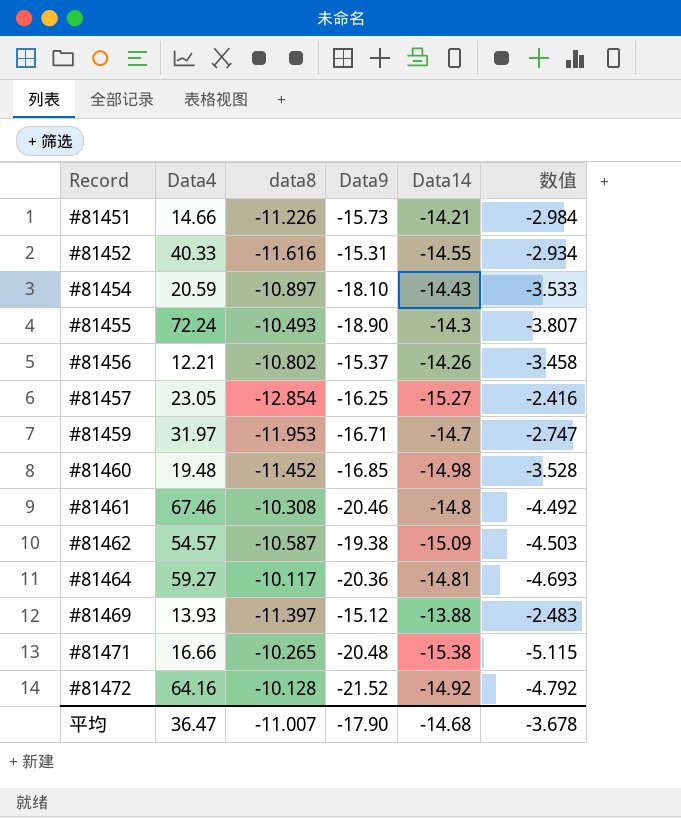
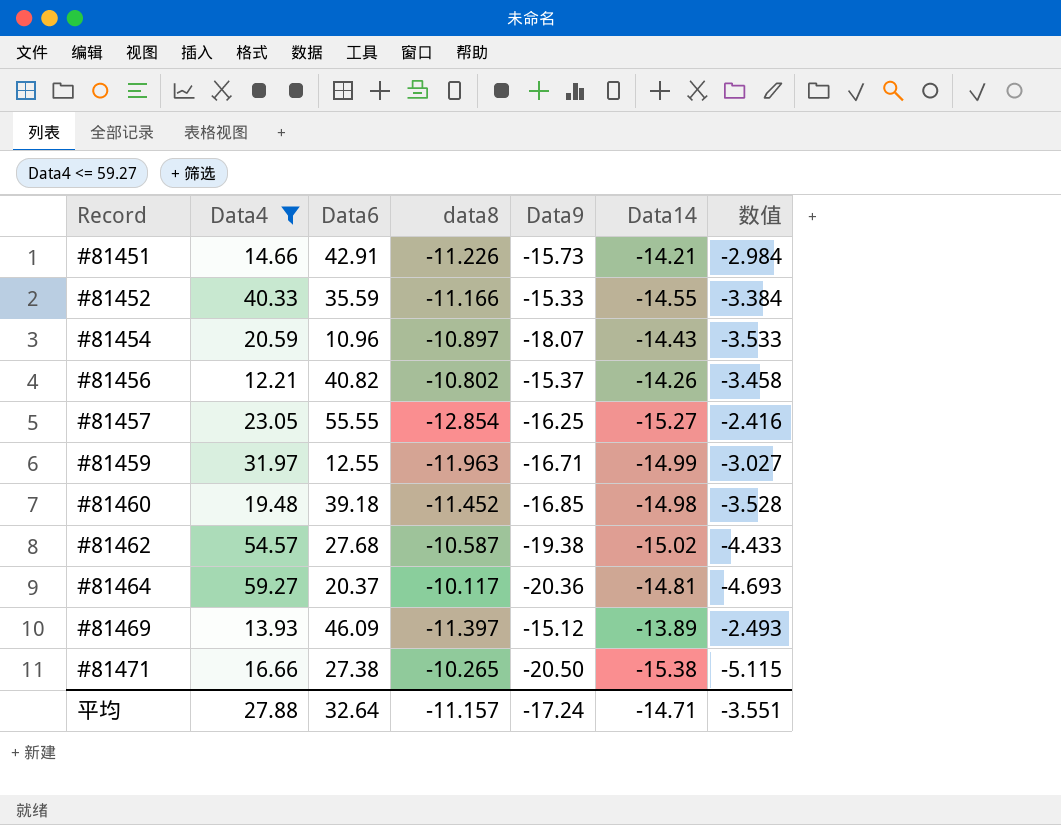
filter: none -> Data4 <= 59.27
column Data6 | position: none -> 3
#81452 | data8: -11.616 -> -11.166
#81452 | Data9: -15.31 -> -15.33
#81452 | 数值: -2.934 -> -3.384
#81454 | Data9: -18.10 -> -18.07
#81459 | data8: -11.953 -> -11.963
#81459 | Data14: -14.7 -> -14.99
#81459 | 数值: -2.747 -> -3.027
#81462 | Data14: -15.09 -> -15.02
#81462 | 数值: -4.503 -> -4.433
#81469 | Data14: -13.88 -> -13.89
#81469 | 数值: -2.483 -> -2.493
#81471 | Data9: -20.48 -> -20.50
平均 | Data4: 36.47 -> 27.88
平均 | data8: -11.007 -> -11.157
平均 | Data9: -17.90 -> -17.24
平均 | Data14: -14.68 -> -14.71
平均 | 数值: -3.678 -> -3.551

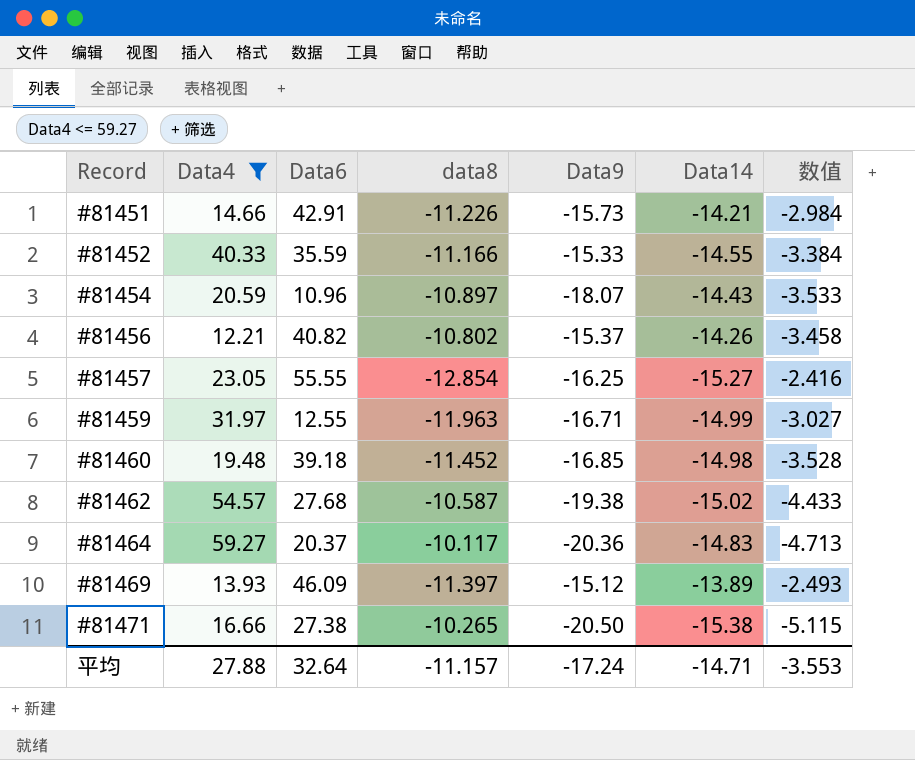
#81464 | Data14: -14.81 -> -14.83
#81464 | 数值: -4.693 -> -4.713
平均 | 数值: -3.551 -> -3.553

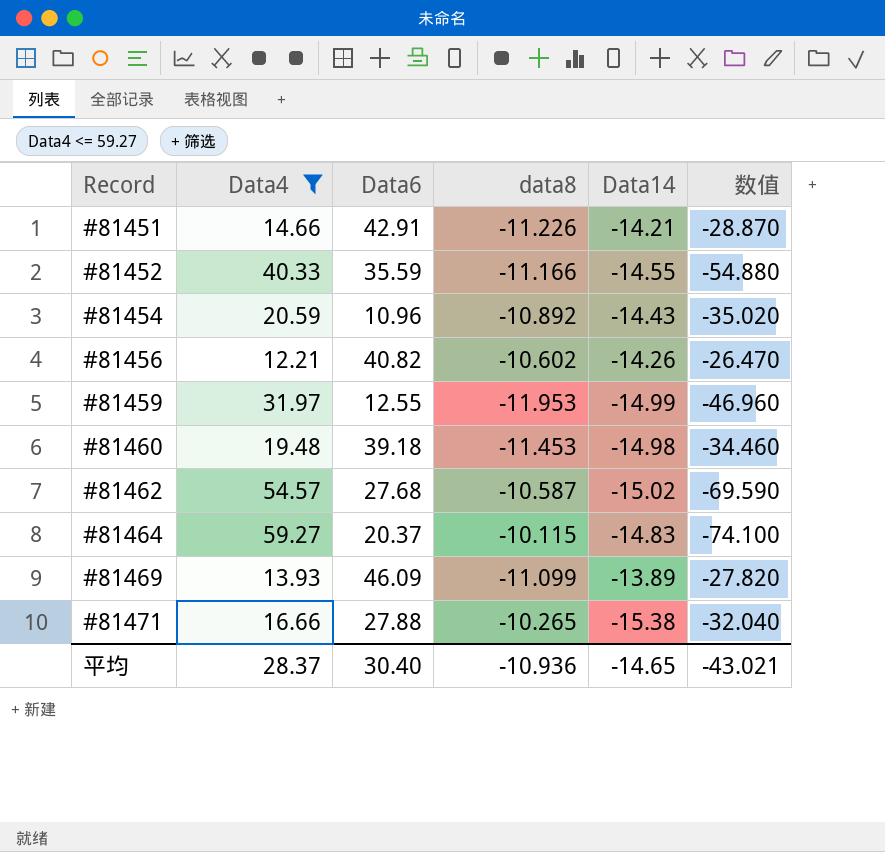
column Data9 | position: 5 -> none
column 数值 | formula: [Data14] - [data8] -> [Data14] - [Data4]
row #81457: 23.05 | 55.55 | -12.854 | -16.25 | -15.27 | -2.416 -> none
#81454 | data8: -10.897 -> -10.892
#81456 | data8: -10.802 -> -10.602
#81459 | data8: -11.963 -> -11.953
#81460 | data8: -11.452 -> -11.453
#81464 | data8: -10.117 -> -10.115
#81469 | data8: -11.397 -> -11.099
#81471 | Data6: 27.38 -> 27.88
平均 | Data4: 27.88 -> 28.37
平均 | Data6: 32.64 -> 30.40
平均 | data8: -11.157 -> -10.936
平均 | Data14: -14.71 -> -14.65
平均 | 数值: -3.553 -> -43.021

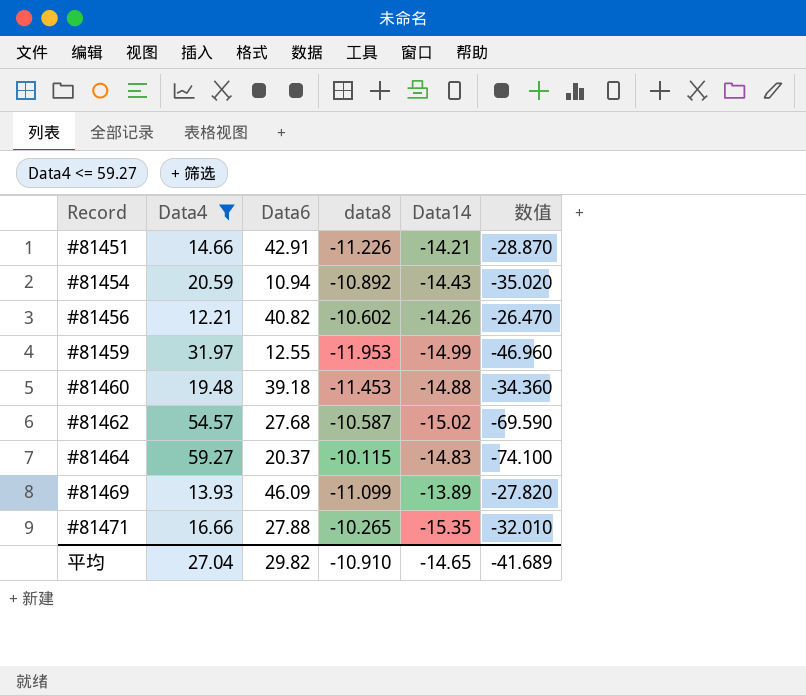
row #81452: 40.33 | 35.59 | -11.166 | -14.55 | -54.880 -> none
#81454 | Data6: 10.96 -> 10.94
#81460 | Data14: -14.98 -> -14.88
#81460 | 数值: -34.460 -> -34.360
#81471 | Data14: -15.38 -> -15.35
#81471 | 数值: -32.040 -> -32.010
平均 | Data4: 28.37 -> 27.04
平均 | Data6: 30.40 -> 29.82
平均 | data8: -10.936 -> -10.910
平均 | 数值: -43.021 -> -41.689

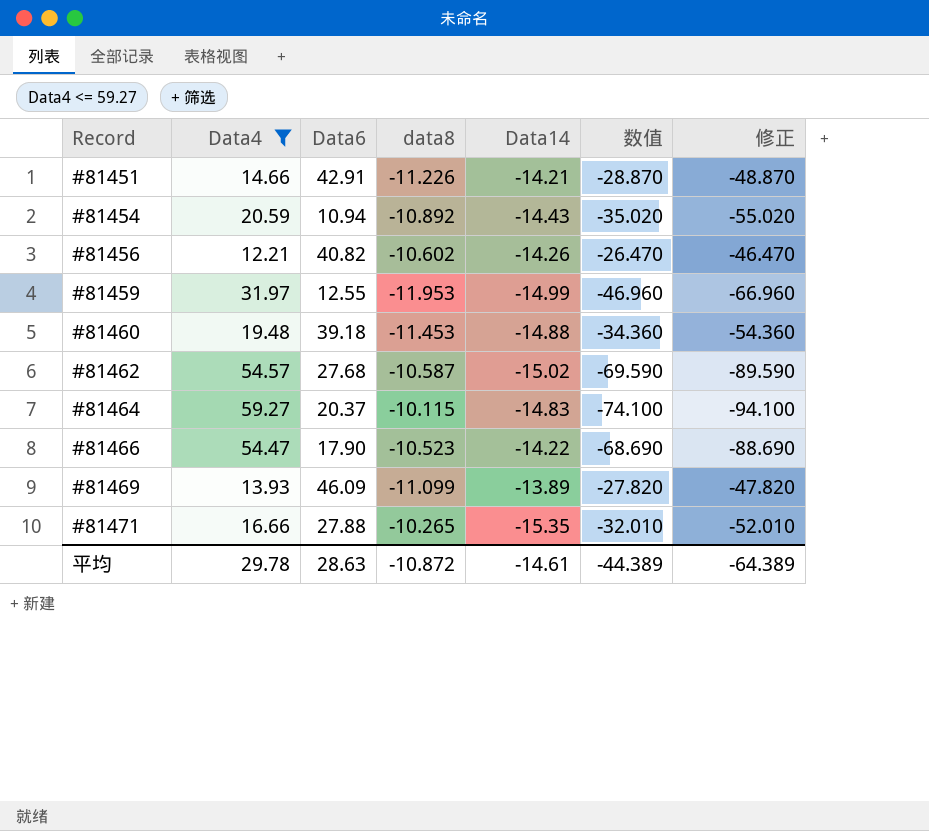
column 修正 | formula: none -> [数值] - 20
row #81466: none -> 54.47 | 17.90 | -10.523 | -14.22 | -68.690 | -88.690
平均 | Data4: 27.04 -> 29.78
平均 | Data6: 29.82 -> 28.63
平均 | data8: -10.910 -> -10.872
平均 | Data14: -14.65 -> -14.61
平均 | 数值: -41.689 -> -44.389

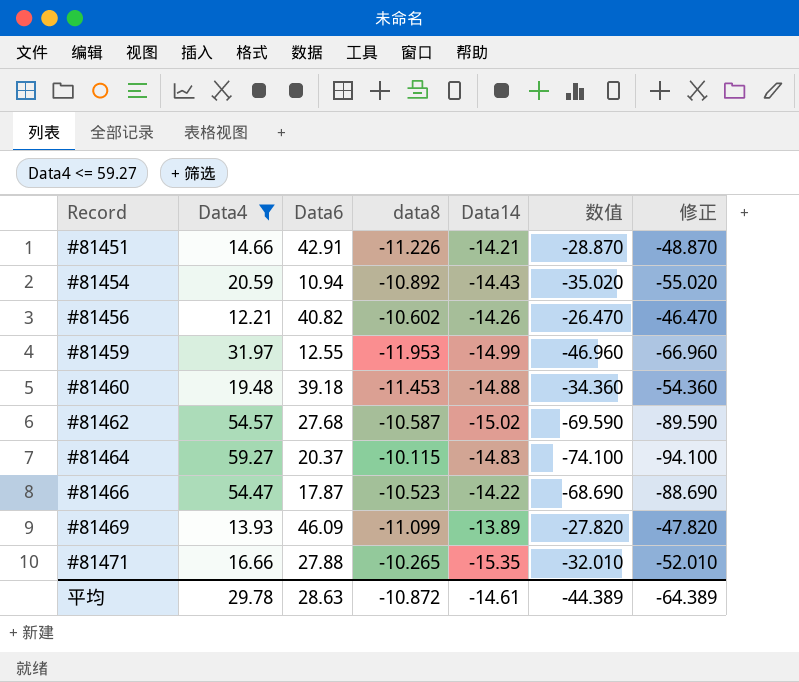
#81466 | Data6: 17.90 -> 17.87

